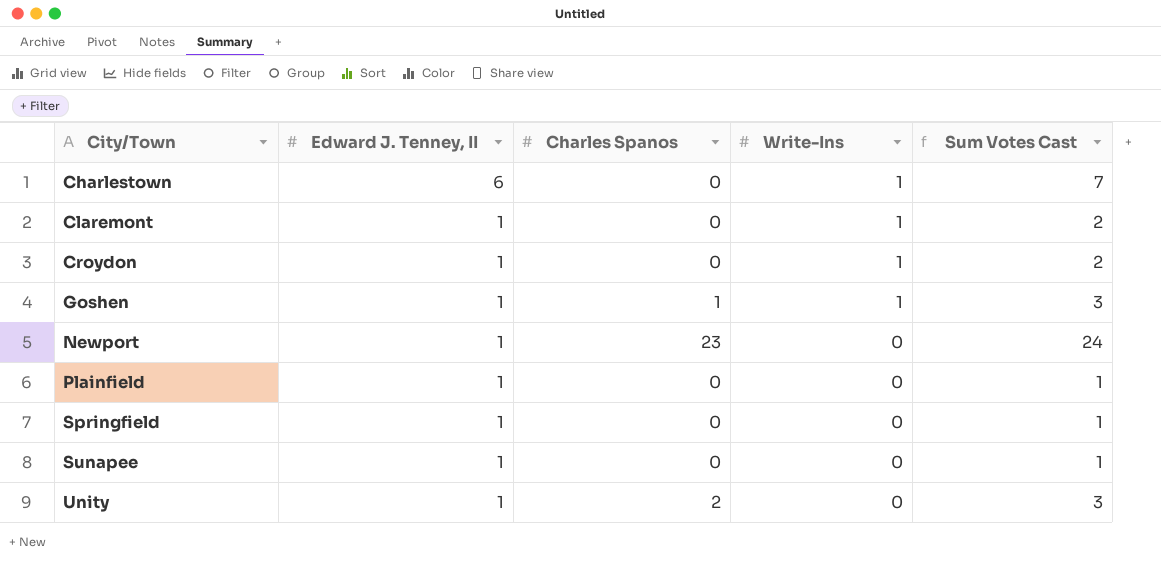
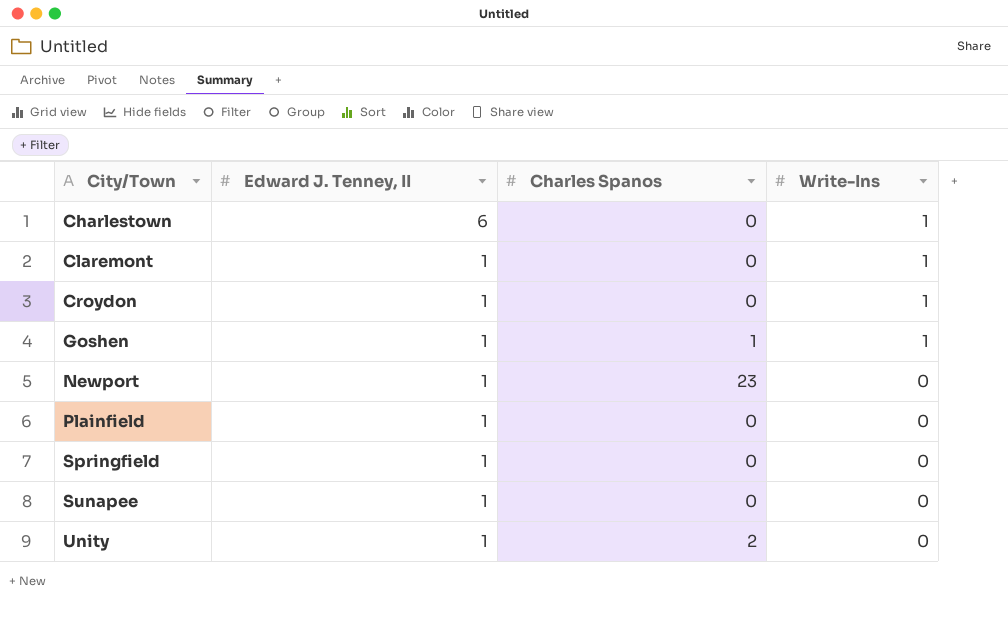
column Sum Votes Cast | formula: [Edward J. Tenney, II] + [Charles Spanos] + [Write-Ins] -> none

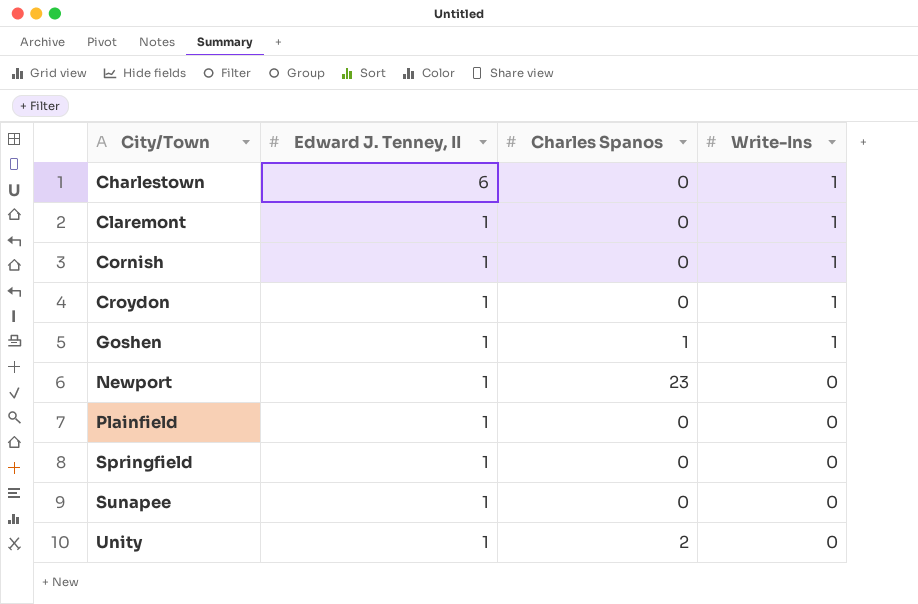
row Cornish: none -> 1 | 0 | 1

